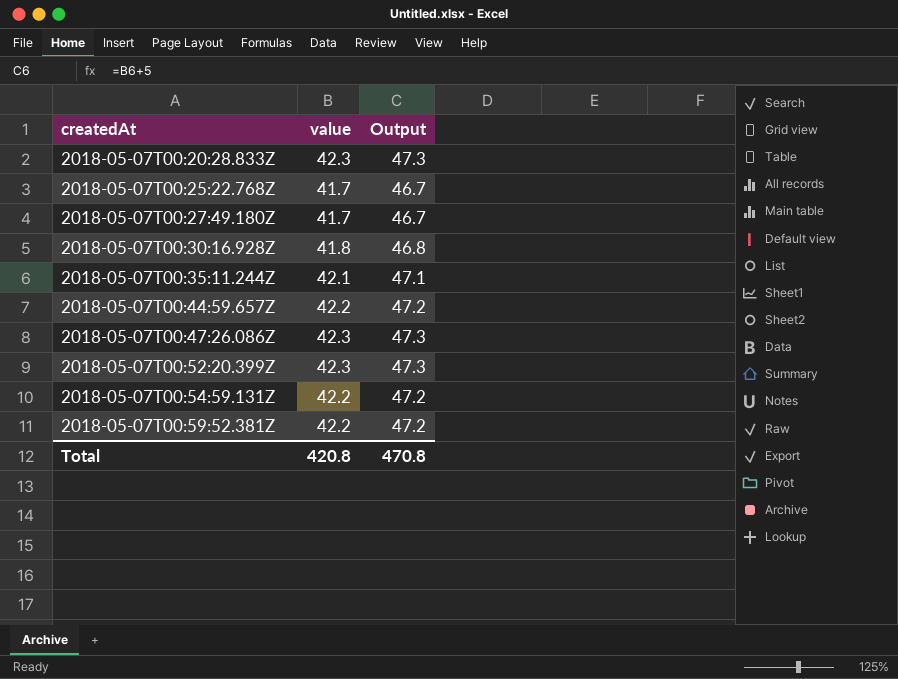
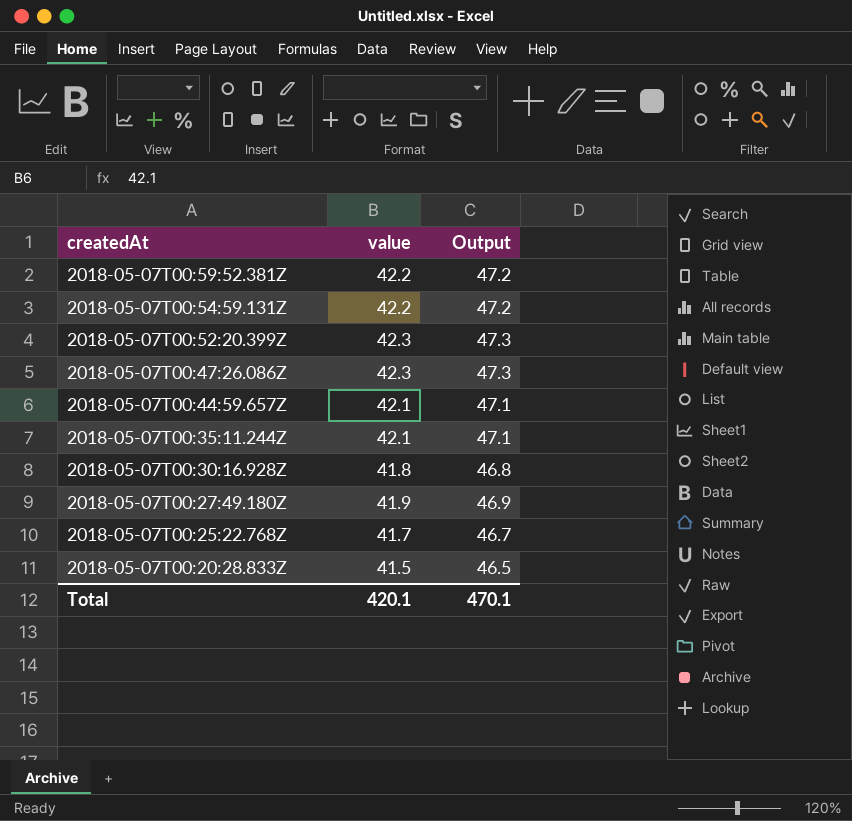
row order: createdAt ascending -> createdAt descending
2018-05-07T00:44:59.657Z | value: 42.2 -> 42.1
2018-05-07T00:44:59.657Z | Output: 47.2 -> 47.1
2018-05-07T00:27:49.180Z | value: 41.7 -> 41.9
2018-05-07T00:27:49.180Z | Output: 46.7 -> 46.9
2018-05-07T00:20:28.833Z | value: 42.3 -> 41.5
2018-05-07T00:20:28.833Z | Output: 47.3 -> 46.5
Total | value: 420.8 -> 420.1
Total | Output: 470.8 -> 470.1

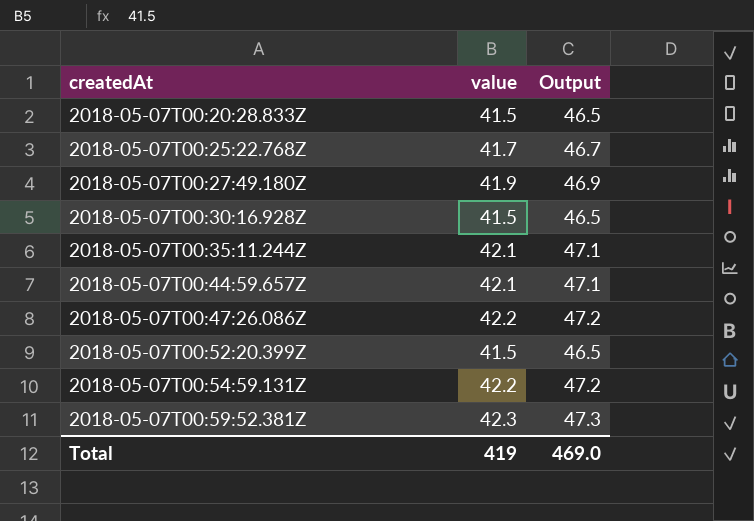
row order: createdAt descending -> createdAt ascending
2018-05-07T00:30:16.928Z | value: 41.8 -> 41.5
2018-05-07T00:30:16.928Z | Output: 46.8 -> 46.5
2018-05-07T00:47:26.086Z | value: 42.3 -> 42.2
2018-05-07T00:47:26.086Z | Output: 47.3 -> 47.2
2018-05-07T00:52:20.399Z | value: 42.3 -> 41.5
2018-05-07T00:52:20.399Z | Output: 47.3 -> 46.5
2018-05-07T00:59:52.381Z | value: 42.2 -> 42.3
2018-05-07T00:59:52.381Z | Output: 47.2 -> 47.3
Total | value: 420.1 -> 419
Total | Output: 470.1 -> 469.0

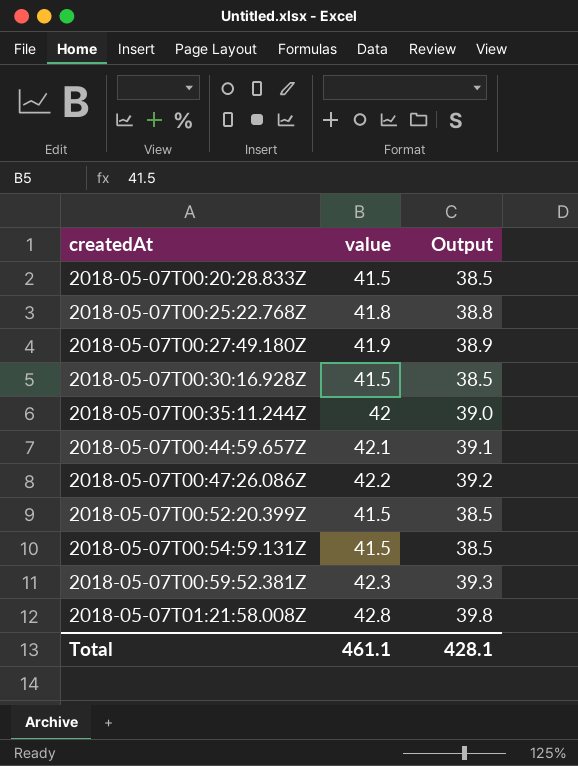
column Output | formula: [value] + 5 -> [value] - 3
2018-05-07T00:25:22.768Z | value: 41.7 -> 41.8
2018-05-07T00:35:11.244Z | value: 42.1 -> 42
2018-05-07T00:54:59.131Z | value: 42.2 -> 41.5
row 2018-05-07T01:21:58.008Z: none -> 42.8 | 39.8
Total | value: 419 -> 461.1
Total | Output: 469.0 -> 428.1

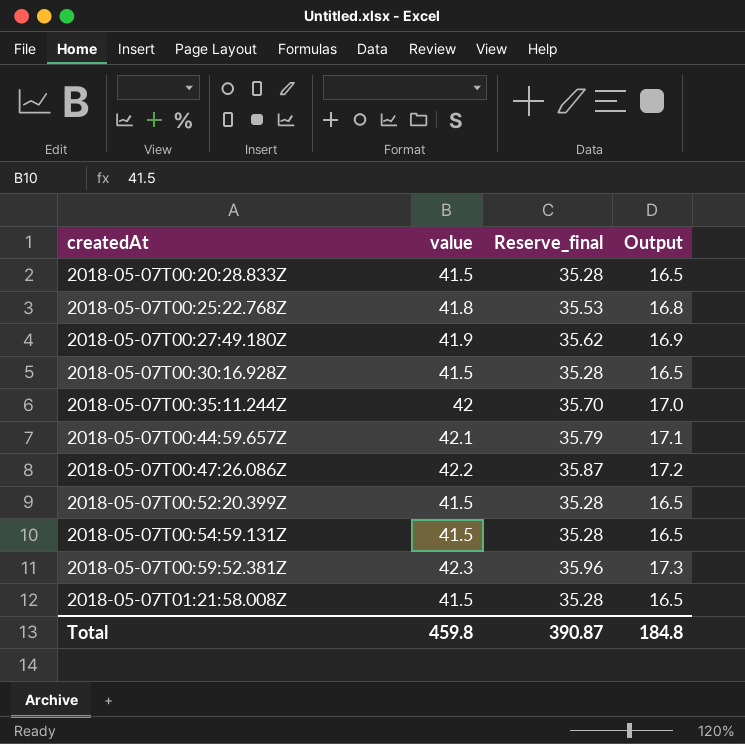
column Reserve_final | formula: none -> [value] * 0.85
column Output | formula: [value] - 3 -> [value] - 25
2018-05-07T01:21:58.008Z | value: 42.8 -> 41.5
Total | value: 461.1 -> 459.8
Total | Output: 428.1 -> 184.8

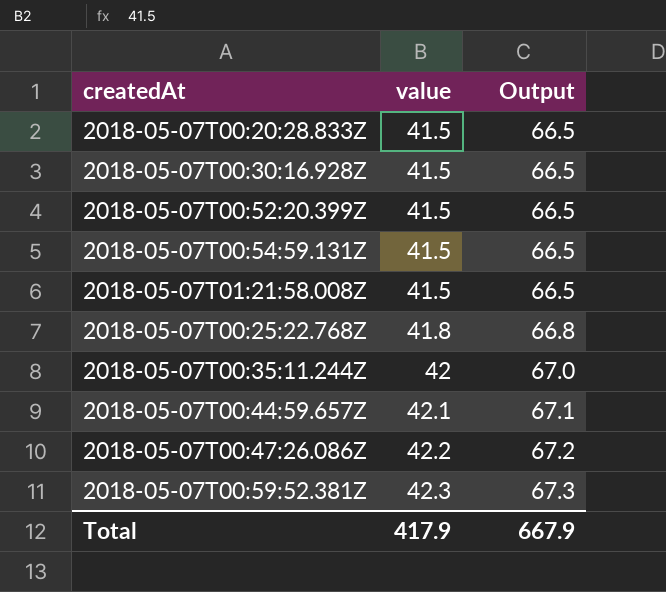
row order: createdAt ascending -> value ascending
column Reserve_final | formula: [value] * 0.85 -> none
column Output | formula: [value] - 25 -> [value] + 25
row 2018-05-07T00:27:49.180Z: 41.9 | 35.62 | 16.9 -> none
Total | value: 459.8 -> 417.9
Total | Output: 184.8 -> 667.9

